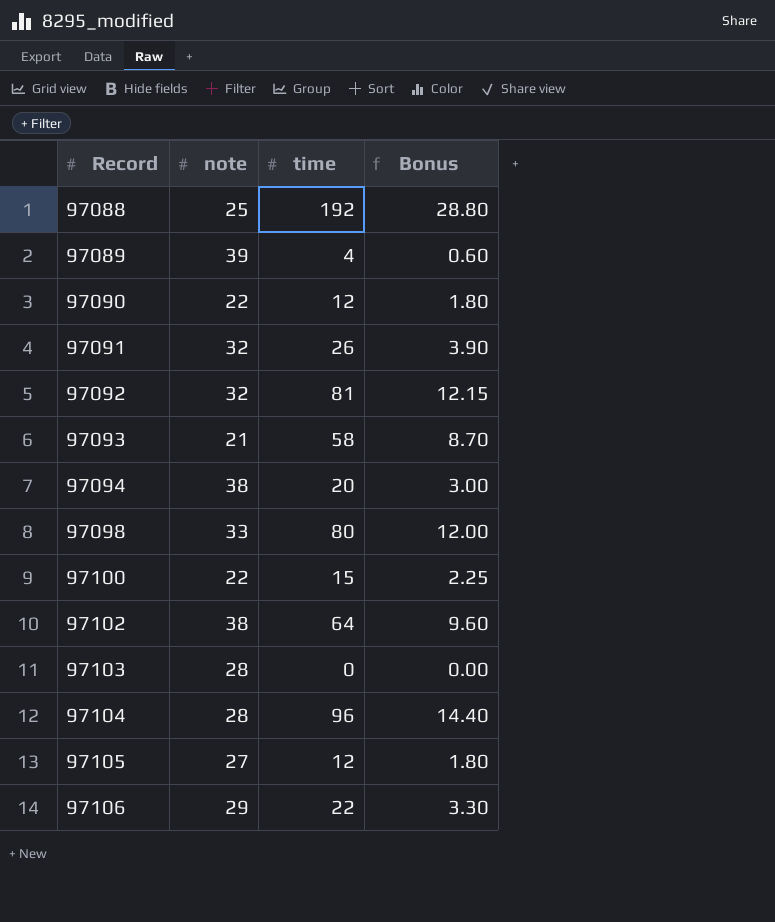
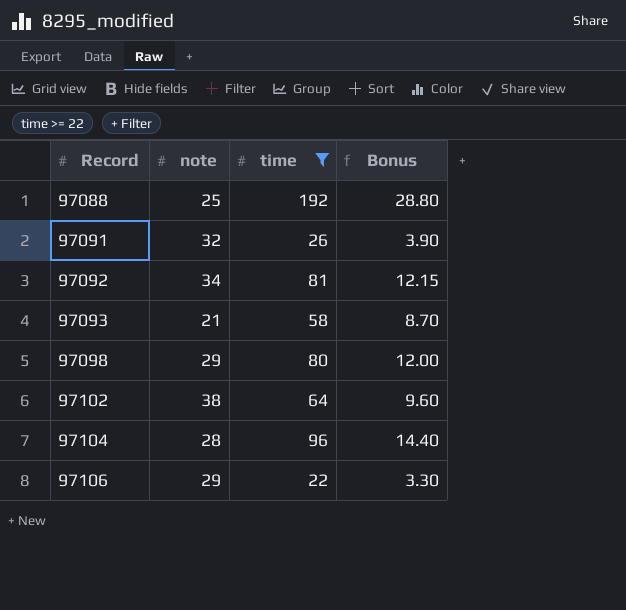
filter: none -> time >= 22
97092 | note: 32 -> 34
97098 | note: 33 -> 29

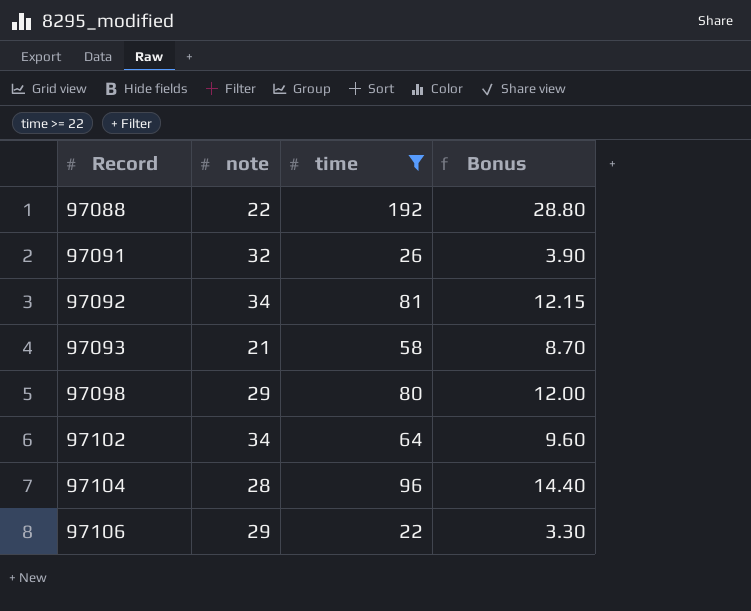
97088 | note: 25 -> 22
97102 | note: 38 -> 34

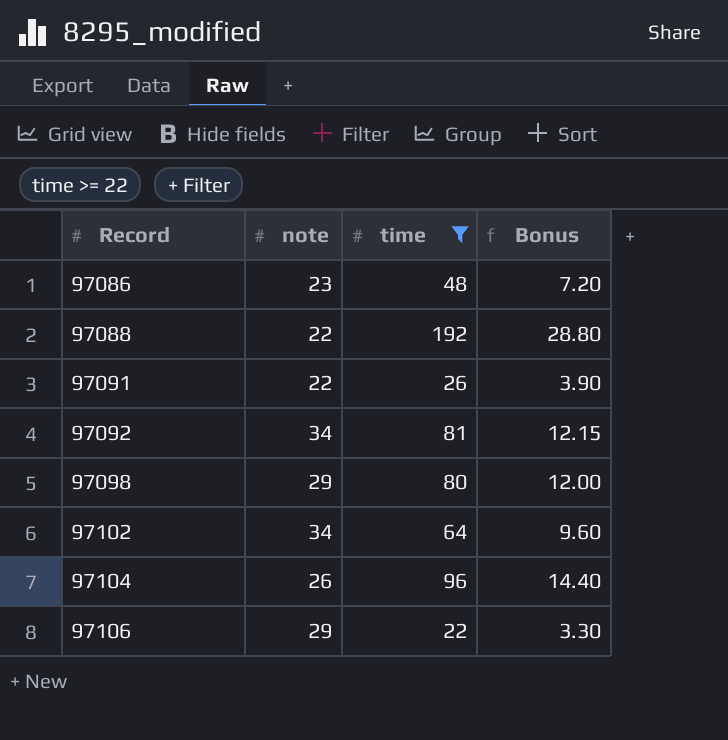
row 97093: 21 | 58 | 8.70 -> none
row 97086: none -> 23 | 48 | 7.20
97091 | note: 32 -> 22
97104 | note: 28 -> 26

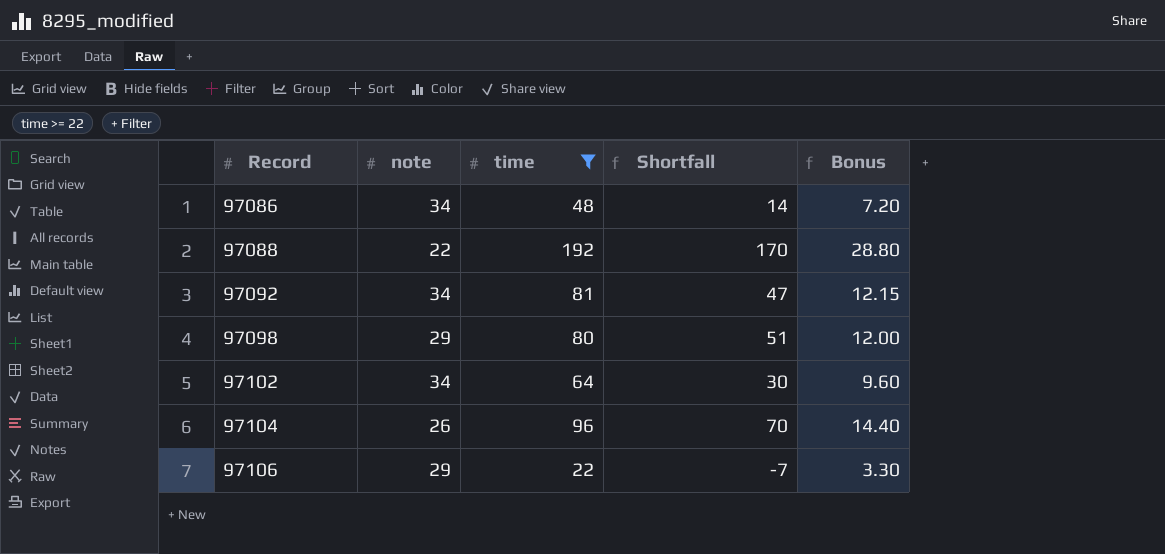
column Shortfall | formula: none -> [time] - [note]
row 97091: 22 | 26 | 3.90 -> none
97086 | note: 23 -> 34

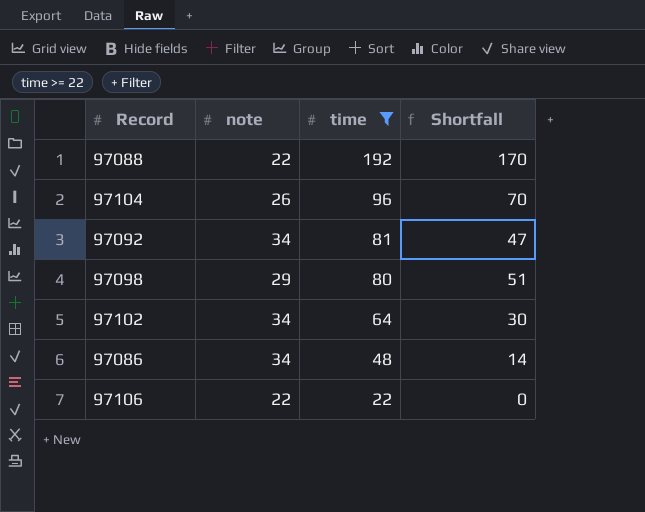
row order: Record ascending -> time descending
column Bonus | formula: [time] * 0.15 -> none
97106 | note: 29 -> 22
97106 | Shortfall: -7 -> 0

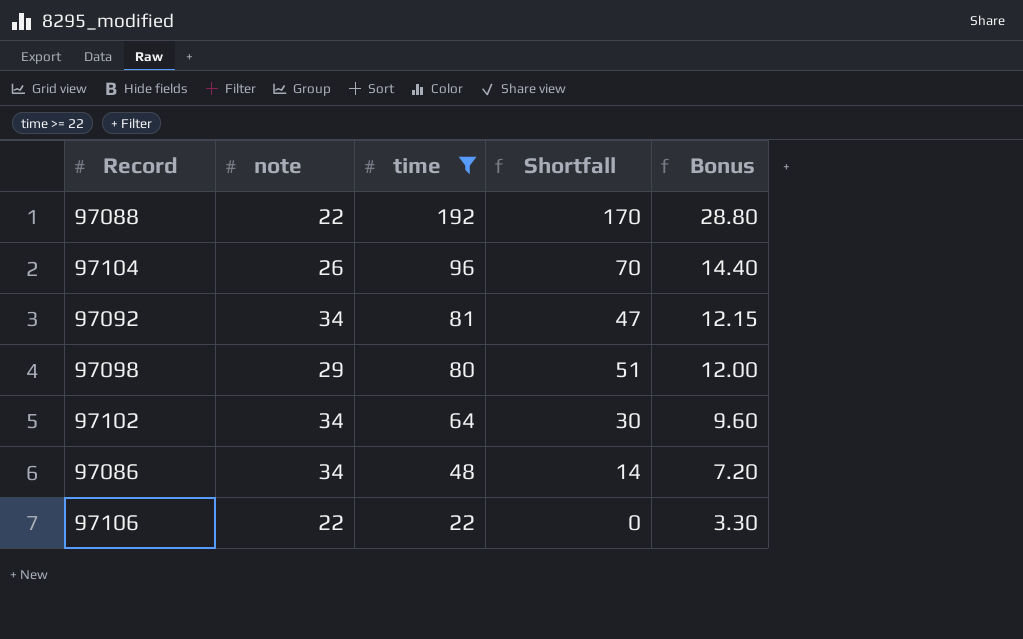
column Bonus | formula: none -> [time] * 0.15

